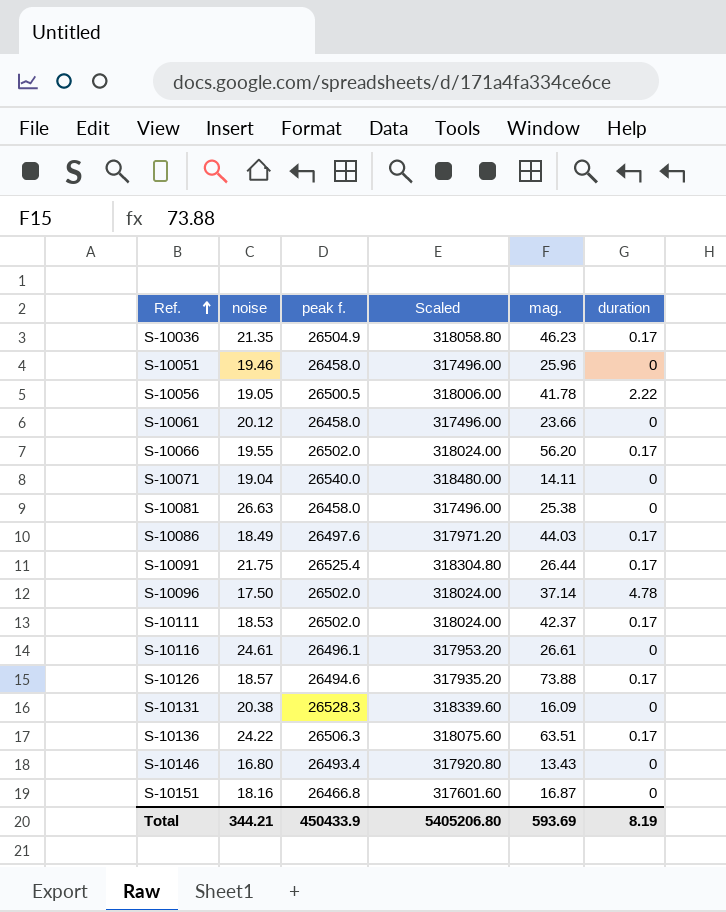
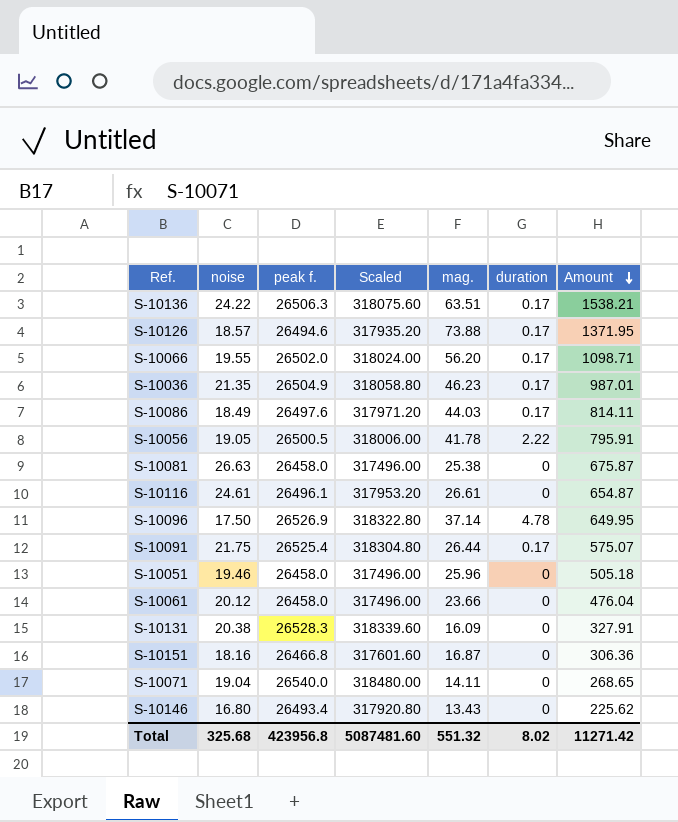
row order: Ref. ascending -> Amount descending
column Amount | formula: none -> [noise] * [mag.]
row S-10111: 18.53 | 26502.0 | 318024.00 | 42.37 | 0.17 -> none
S-10096 | peak f.: 26502.0 -> 26526.9
S-10096 | Scaled: 318024.00 -> 318322.80
Total | noise: 344.21 -> 325.68
Total | peak f.: 450433.9 -> 423956.8
Total | Scaled: 5405206.80 -> 5087481.60
Total | mag.: 593.69 -> 551.32
Total | duration: 8.19 -> 8.02

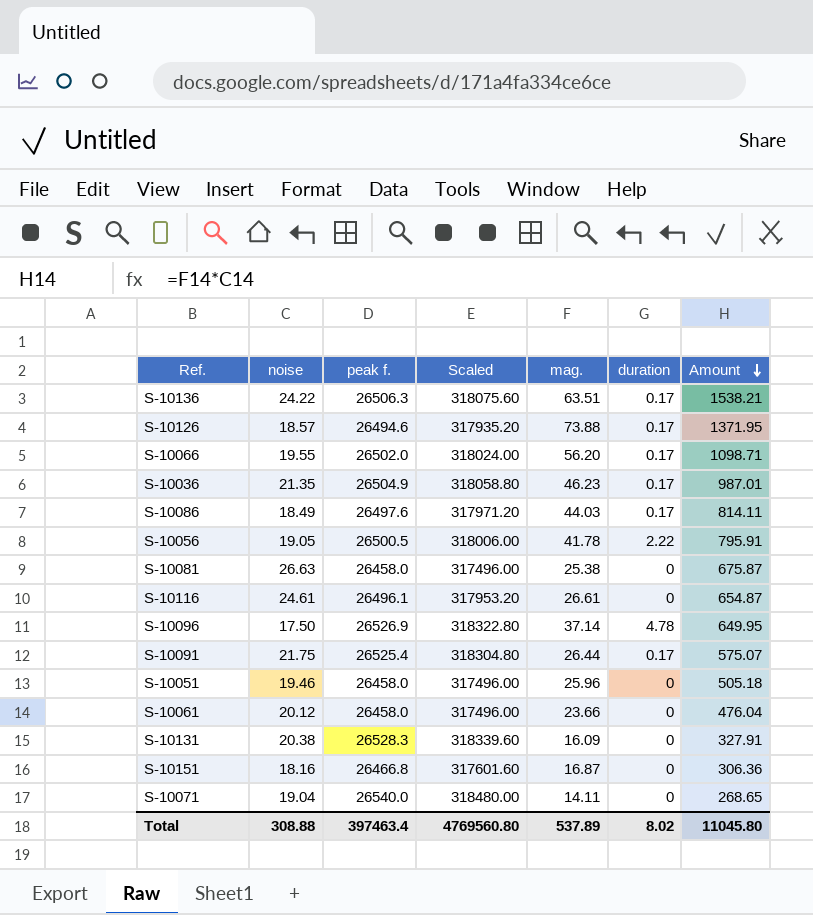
row S-10146: 16.80 | 26493.4 | 317920.80 | 13.43 | 0 | 225.62 -> none
Total | noise: 325.68 -> 308.88
Total | peak f.: 423956.8 -> 397463.4
Total | Scaled: 5087481.60 -> 4769560.80
Total | mag.: 551.32 -> 537.89
Total | Amount: 11271.42 -> 11045.80

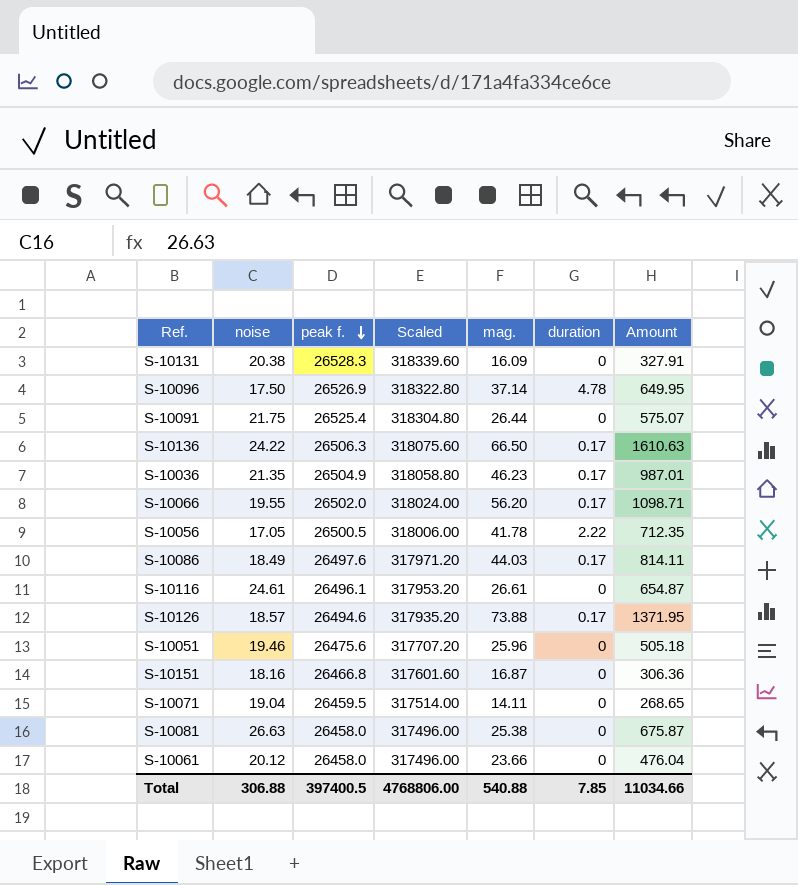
row order: Amount descending -> peak f. descending
S-10091 | duration: 0.17 -> 0
S-10136 | mag.: 63.51 -> 66.50
S-10136 | Amount: 1538.21 -> 1610.63
S-10056 | noise: 19.05 -> 17.05
S-10056 | Amount: 795.91 -> 712.35
S-10051 | peak f.: 26458.0 -> 26475.6
S-10051 | Scaled: 317496.00 -> 317707.20
S-10071 | peak f.: 26540.0 -> 26459.5
S-10071 | Scaled: 318480.00 -> 317514.00
Total | noise: 308.88 -> 306.88
Total | peak f.: 397463.4 -> 397400.5
Total | Scaled: 4769560.80 -> 4768806.00
Total | mag.: 537.89 -> 540.88
Total | duration: 8.02 -> 7.85
Total | Amount: 11045.80 -> 11034.66

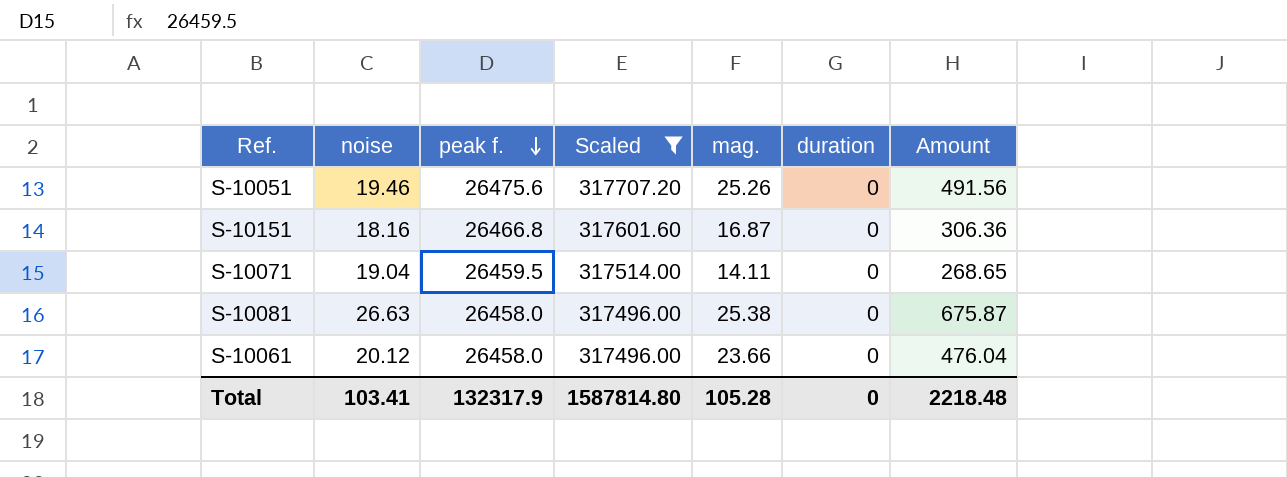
filter: none -> Scaled <= 317707.20
S-10051 | mag.: 25.96 -> 25.26
S-10051 | Amount: 505.18 -> 491.56
Total | noise: 306.88 -> 103.41
Total | peak f.: 397400.5 -> 132317.9
Total | Scaled: 4768806.00 -> 1587814.80
Total | mag.: 540.88 -> 105.28
Total | duration: 7.85 -> 0
Total | Amount: 11034.66 -> 2218.48

